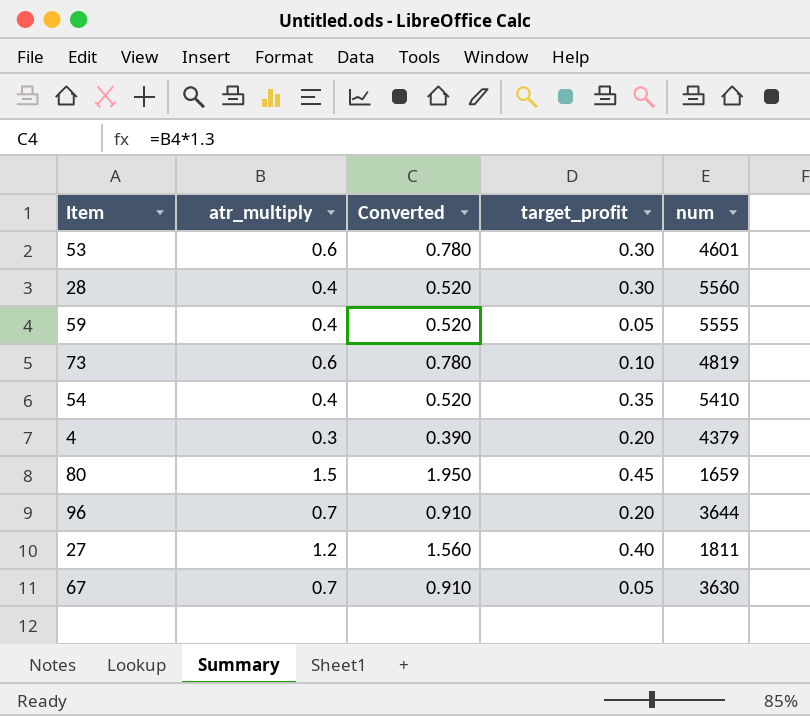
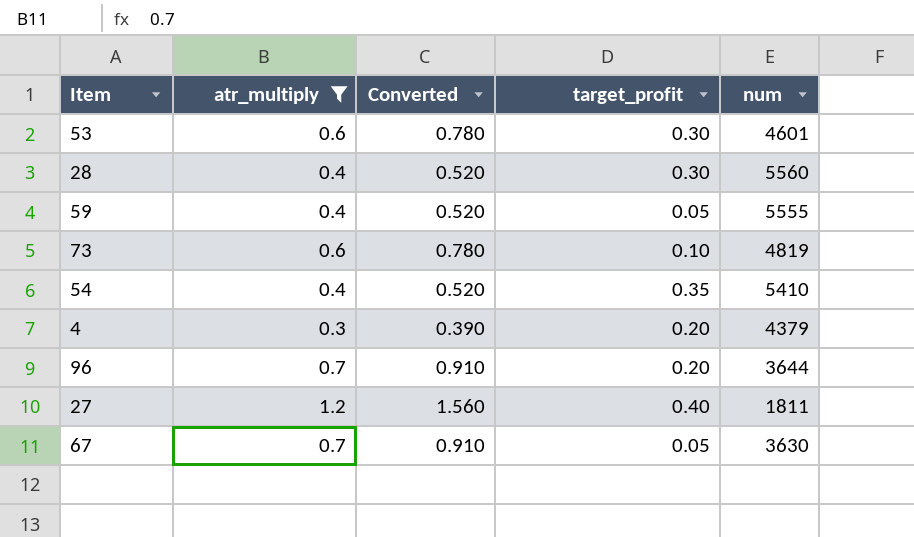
filter: none -> atr_multiply != 1.5

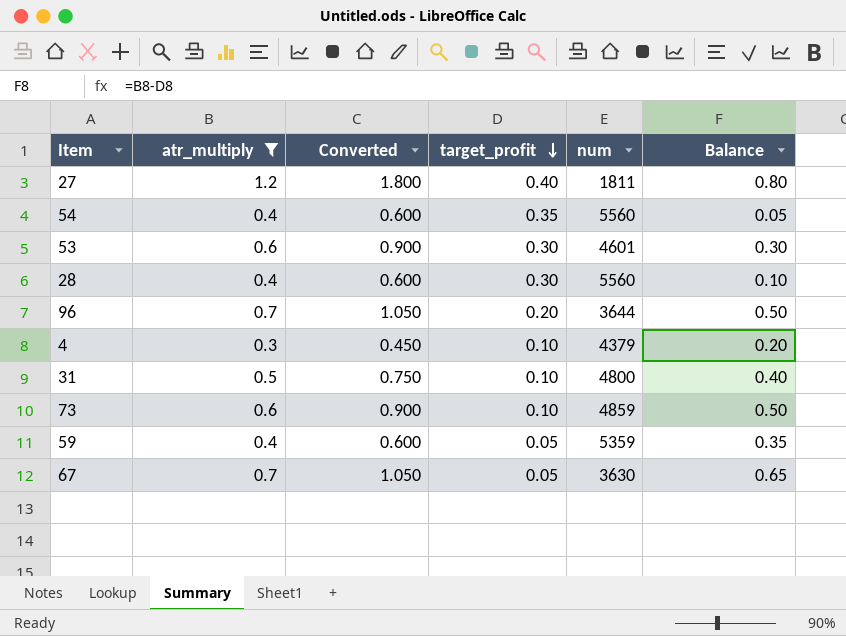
row order: none -> target_profit descending
column Converted | formula: [atr_multiply] * 1.3 -> [atr_multiply] * 1.5
column Balance | formula: none -> [atr_multiply] - [target_profit]
54 | num: 5410 -> 5560
4 | target_profit: 0.20 -> 0.10
row 31: none -> 0.5 | 0.750 | 0.10 | 4800 | 0.40
73 | num: 4819 -> 4859
59 | num: 5555 -> 5359

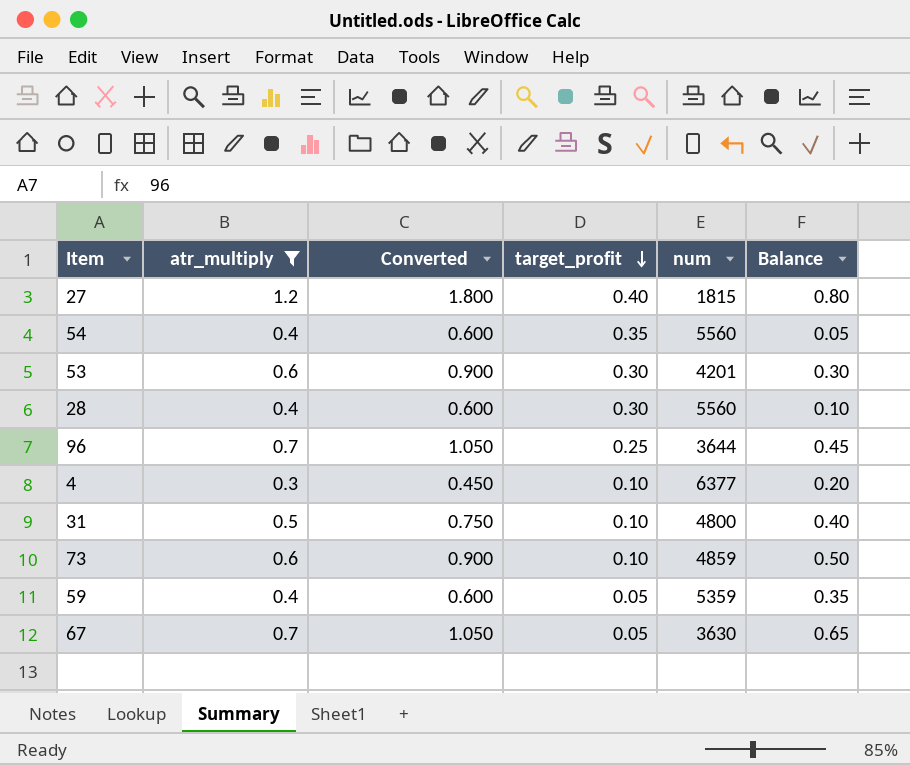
27 | num: 1811 -> 1815
53 | num: 4601 -> 4201
96 | target_profit: 0.20 -> 0.25
96 | Balance: 0.50 -> 0.45
4 | num: 4379 -> 6377

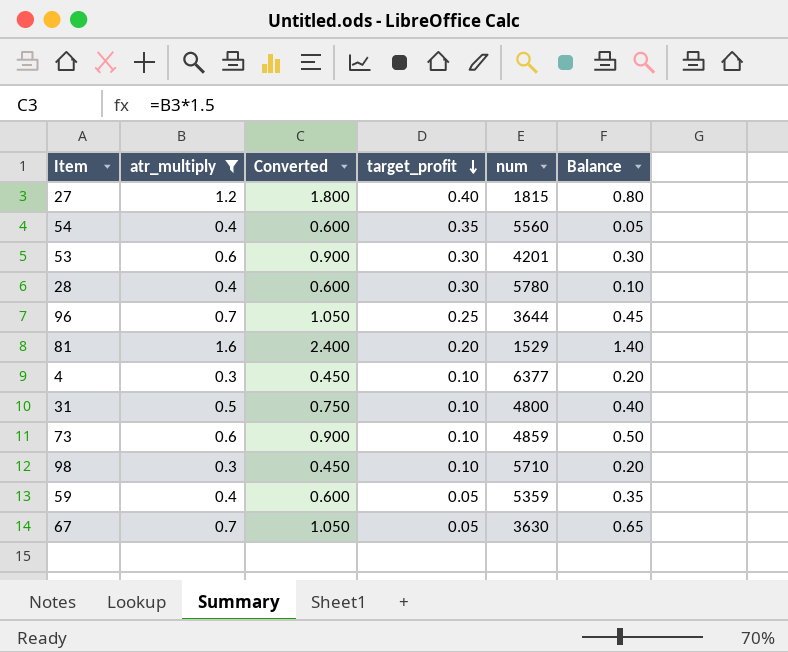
28 | num: 5560 -> 5780
row 81: none -> 1.6 | 2.400 | 0.20 | 1529 | 1.40
row 98: none -> 0.3 | 0.450 | 0.10 | 5710 | 0.20

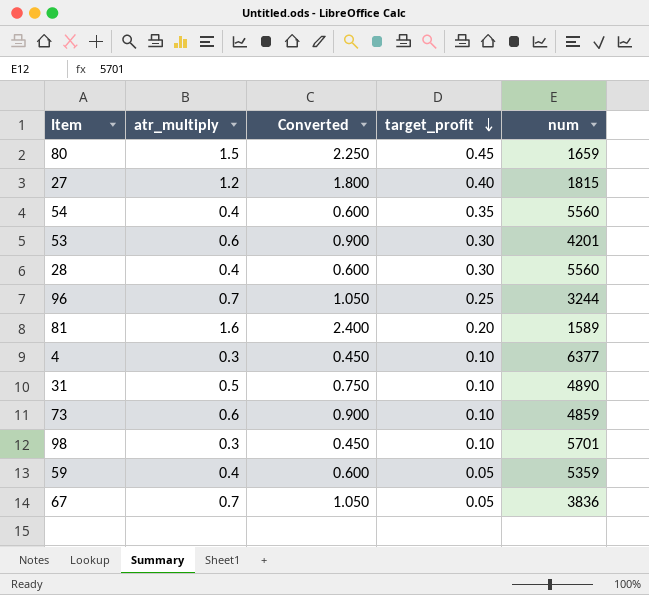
filter: atr_multiply != 1.5 -> none
column Balance | formula: [atr_multiply] - [target_profit] -> none
28 | num: 5780 -> 5560
96 | num: 3644 -> 3244
81 | num: 1529 -> 1589
31 | num: 4800 -> 4890
98 | num: 5710 -> 5701
67 | num: 3630 -> 3836

